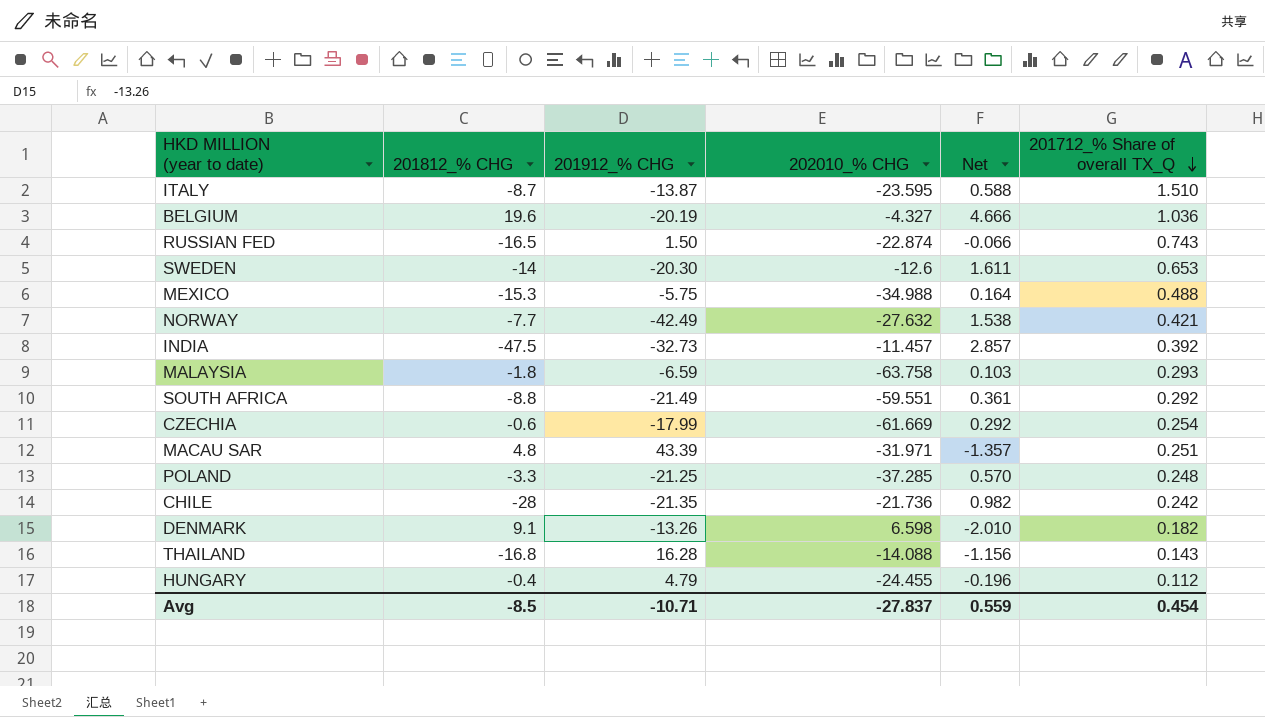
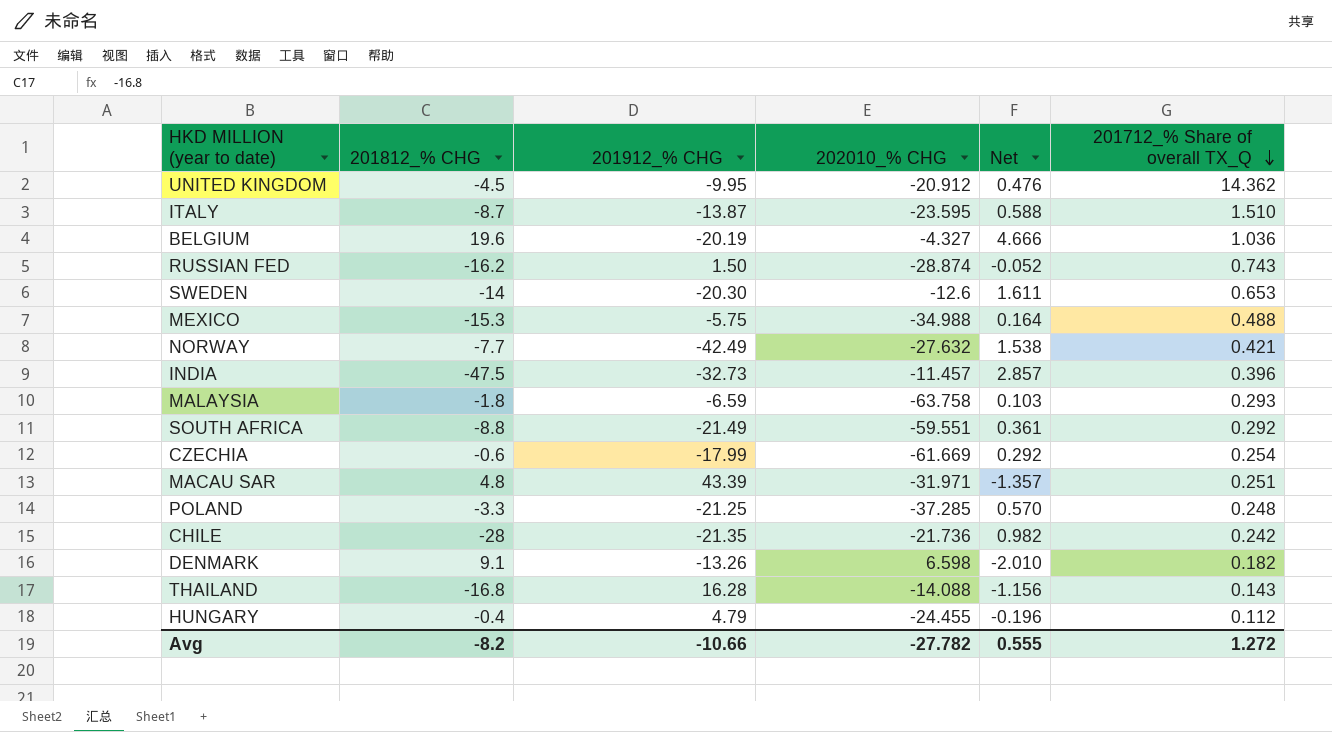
row UNITED KINGDOM: none -> -4.5 | -9.95 | -20.912 | 0.476 | 14.362
RUSSIAN FED | 201812_% CHG: -16.5 -> -16.2
RUSSIAN FED | 202010_% CHG: -22.874 -> -28.874
RUSSIAN FED | Net: -0.066 -> -0.052
INDIA | 201712_% Share of overall TX_Q: 0.392 -> 0.396
Avg | 201812_% CHG: -8.5 -> -8.2
Avg | 201912_% CHG: -10.71 -> -10.66
Avg | 202010_% CHG: -27.837 -> -27.782
Avg | Net: 0.559 -> 0.555
Avg | 201712_% Share of overall TX_Q: 0.454 -> 1.272

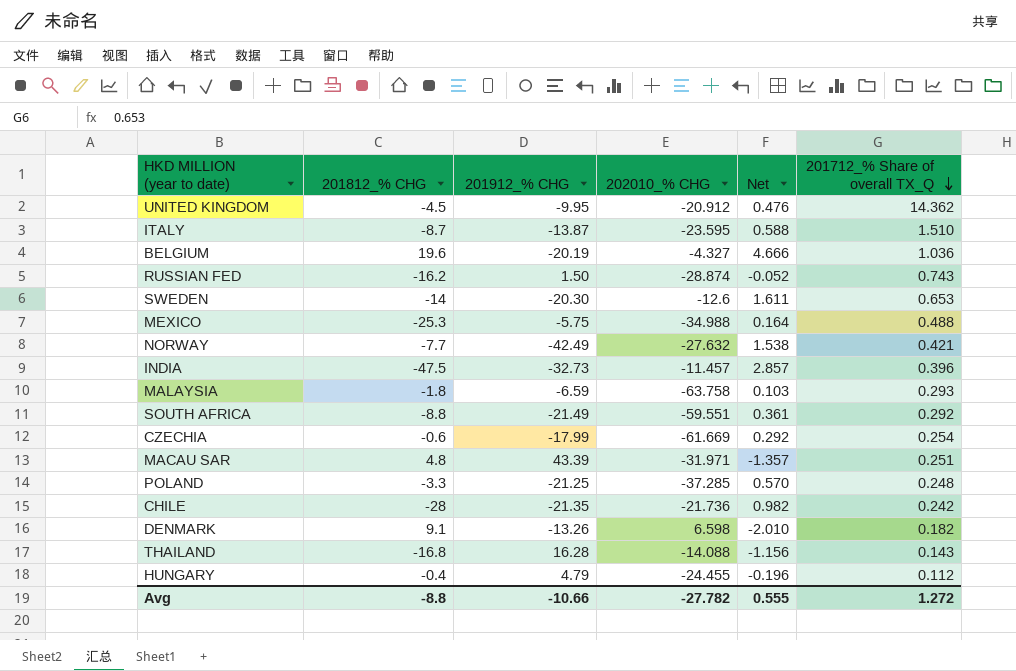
MEXICO | 201812_% CHG: -15.3 -> -25.3
Avg | 201812_% CHG: -8.2 -> -8.8

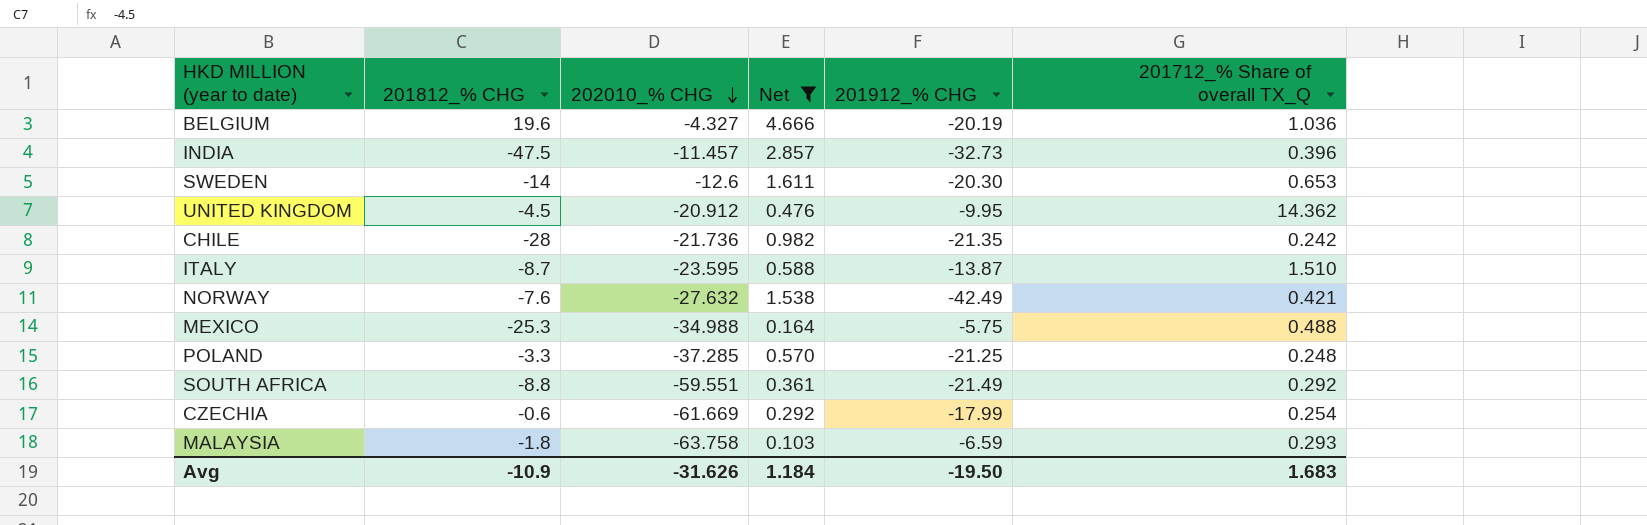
filter: none -> Net >= 0.103
row order: 201712_% Share of overall TX_Q descending -> 202010_% CHG descending
column 201912_% CHG | position: 3 -> 5
NORWAY | 201812_% CHG: -7.7 -> -7.6
Avg | 201812_% CHG: -8.8 -> -10.9
Avg | 202010_% CHG: -27.782 -> -31.626
Avg | Net: 0.555 -> 1.184
Avg | 201912_% CHG: -10.66 -> -19.50
Avg | 201712_% Share of overall TX_Q: 1.272 -> 1.683

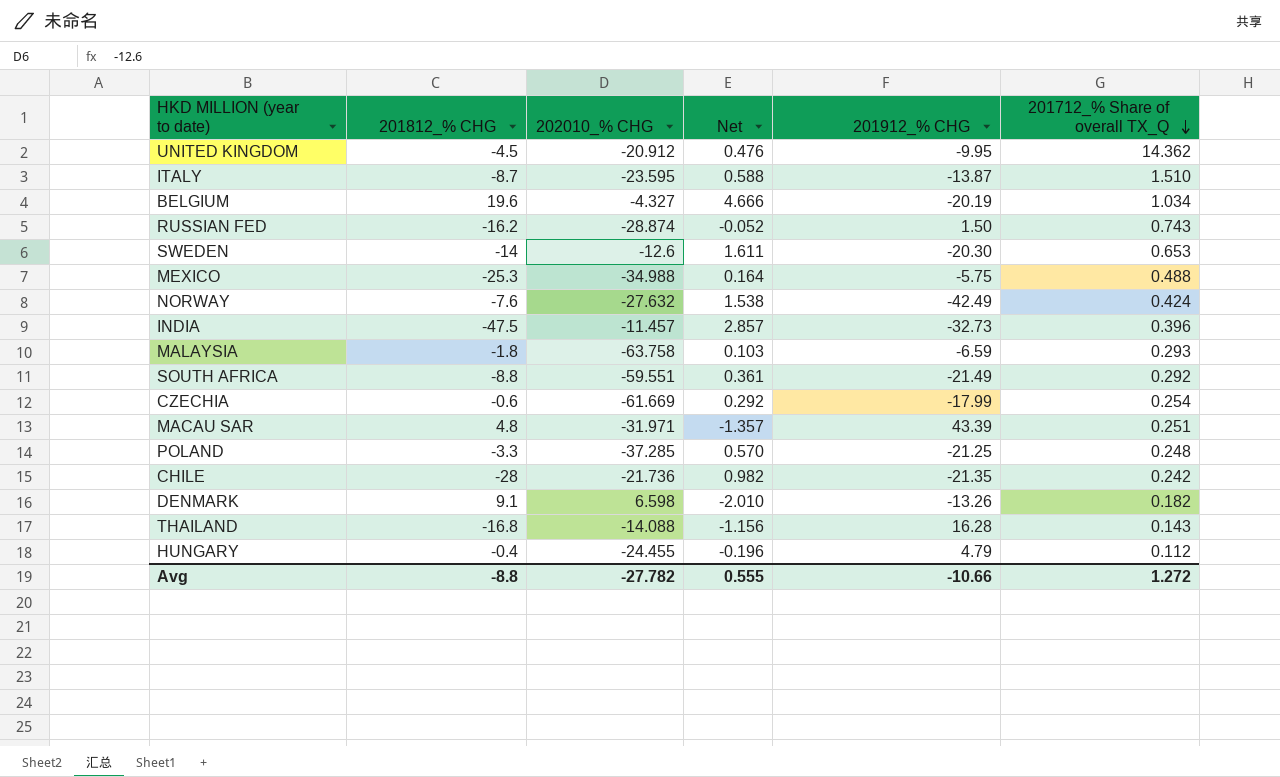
filter: Net >= 0.103 -> none
row order: 202010_% CHG descending -> 201712_% Share of overall TX_Q descending
BELGIUM | 201712_% Share of overall TX_Q: 1.036 -> 1.034
NORWAY | 201712_% Share of overall TX_Q: 0.421 -> 0.424
Avg | 201812_% CHG: -10.9 -> -8.8
Avg | 202010_% CHG: -31.626 -> -27.782
Avg | Net: 1.184 -> 0.555
Avg | 201912_% CHG: -19.50 -> -10.66
Avg | 201712_% Share of overall TX_Q: 1.683 -> 1.272

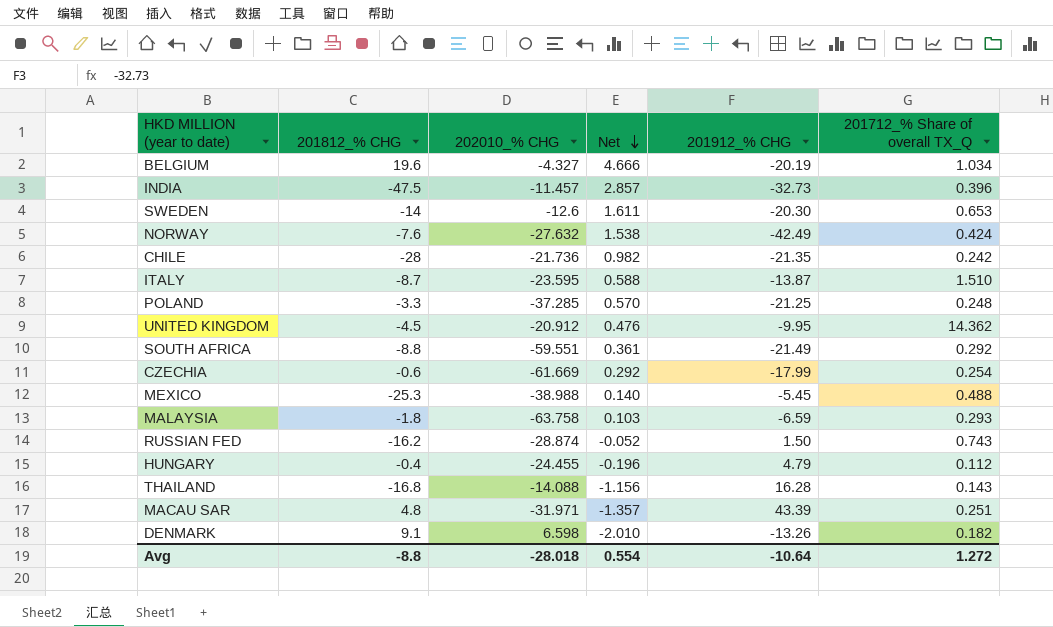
row order: 201712_% Share of overall TX_Q descending -> Net descending
MEXICO | 202010_% CHG: -34.988 -> -38.988
MEXICO | Net: 0.164 -> 0.140
MEXICO | 201912_% CHG: -5.75 -> -5.45
Avg | 202010_% CHG: -27.782 -> -28.018
Avg | Net: 0.555 -> 0.554
Avg | 201912_% CHG: -10.66 -> -10.64

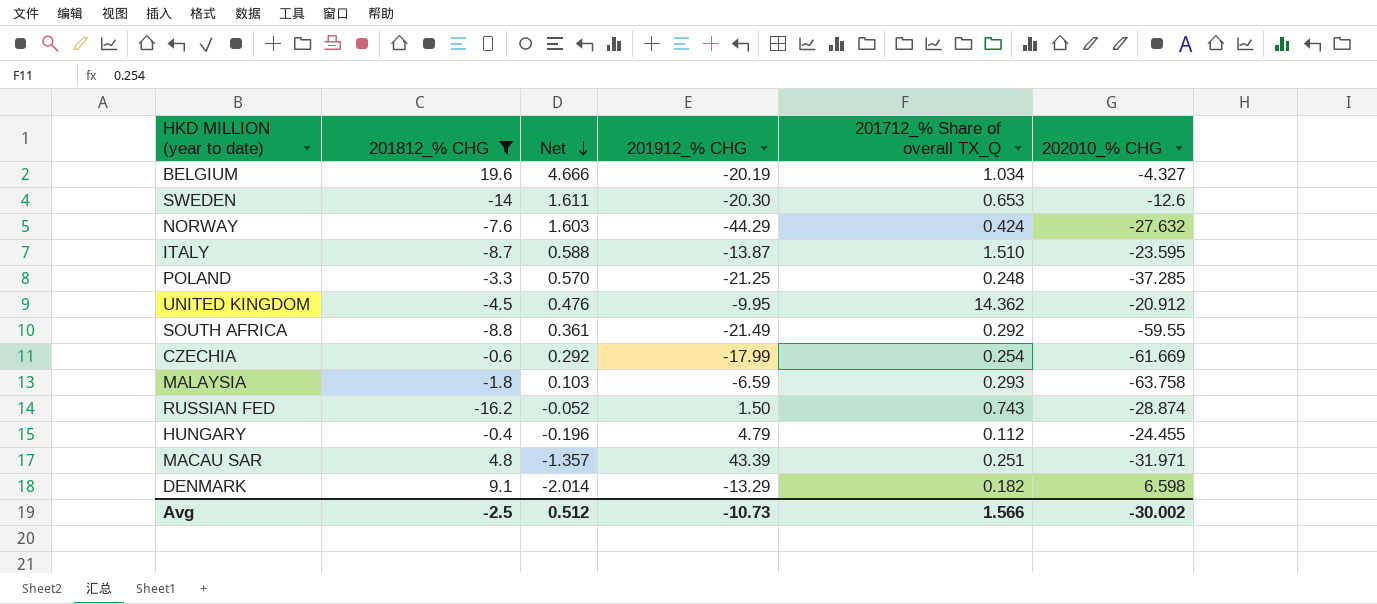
filter: none -> 201812_% CHG >= -16.2
column 202010_% CHG | position: 3 -> 6
NORWAY | Net: 1.538 -> 1.603
NORWAY | 201912_% CHG: -42.49 -> -44.29
SOUTH AFRICA | 202010_% CHG: -59.551 -> -59.55
DENMARK | Net: -2.010 -> -2.014
DENMARK | 201912_% CHG: -13.26 -> -13.29
Avg | 201812_% CHG: -8.8 -> -2.5
Avg | Net: 0.554 -> 0.512
Avg | 201912_% CHG: -10.64 -> -10.73
Avg | 201712_% Share of overall TX_Q: 1.272 -> 1.566
Avg | 202010_% CHG: -28.018 -> -30.002

